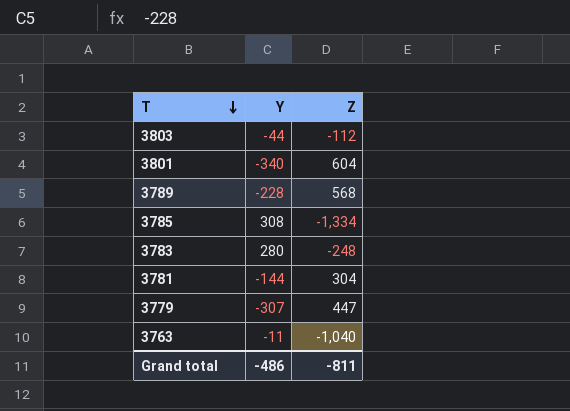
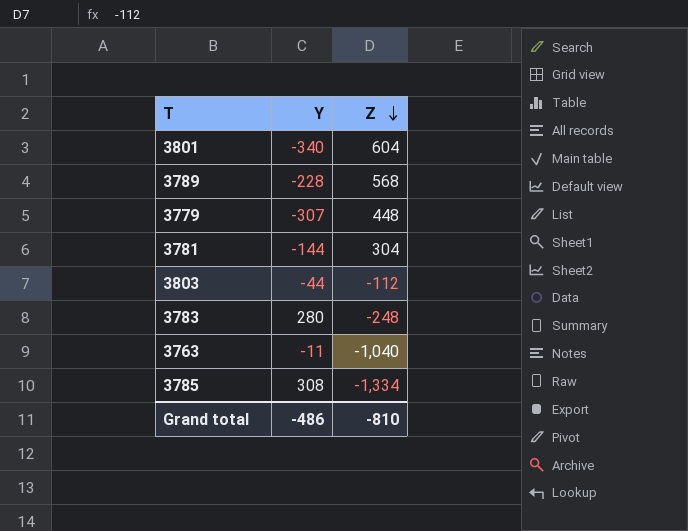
row order: T descending -> Z descending
3779 | Z: 447 -> 448
Grand total | Z: -811 -> -810

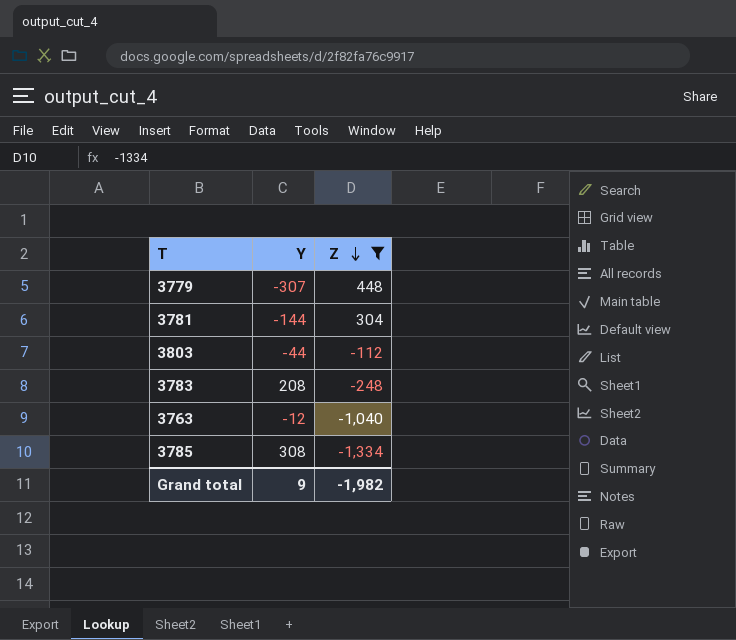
filter: none -> Z <= 448
3783 | Y: 280 -> 208
3763 | Y: -11 -> -12
Grand total | Y: -486 -> 9
Grand total | Z: -810 -> -1,982

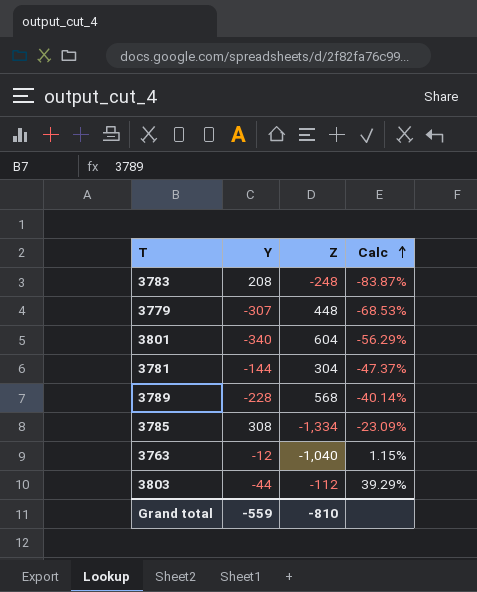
filter: Z <= 448 -> none
row order: Z descending -> Calc ascending
column Calc | formula: none -> [Y] / [Z]
Grand total | Y: 9 -> -559
Grand total | Z: -1,982 -> -810

